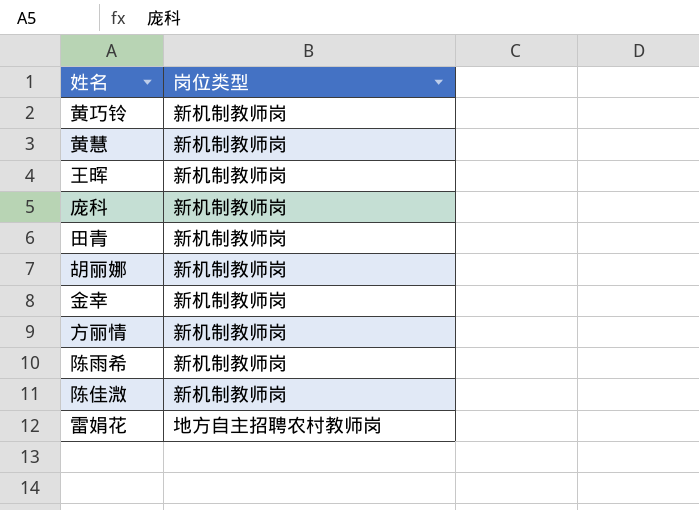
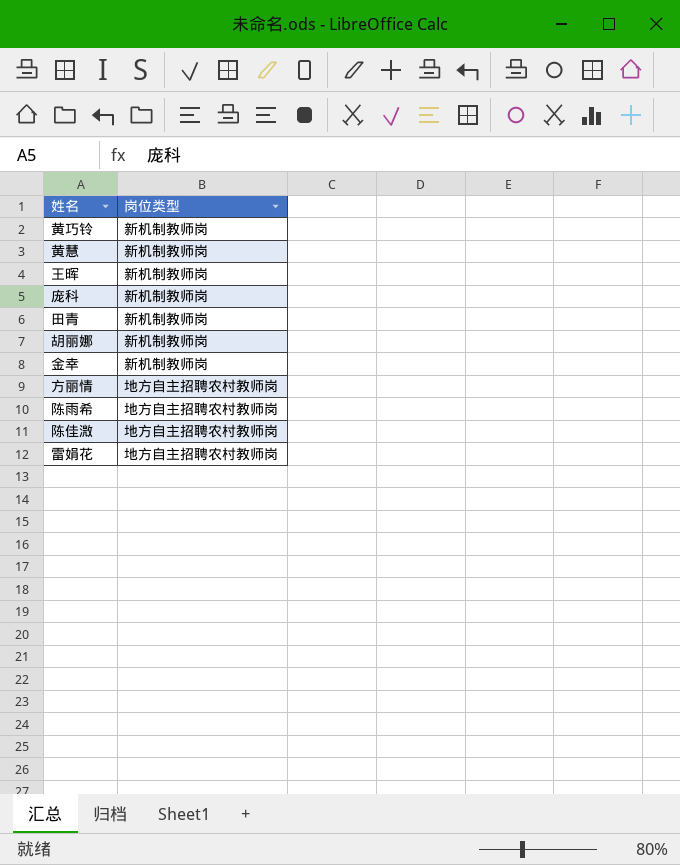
方丽情 | 岗位类型: 新机制教师岗 -> 地方自主招聘农村教师岗
陈雨希 | 岗位类型: 新机制教师岗 -> 地方自主招聘农村教师岗
陈佳溦 | 岗位类型: 新机制教师岗 -> 地方自主招聘农村教师岗

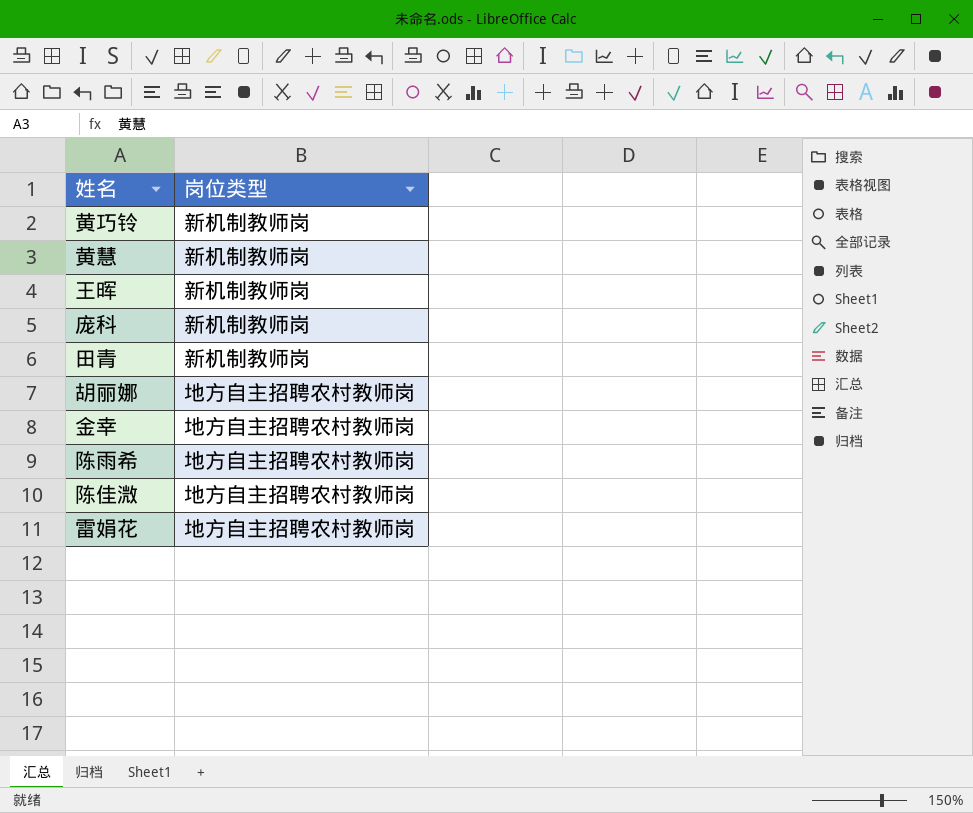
row 方丽情: 地方自主招聘农村教师岗 -> none
胡丽娜 | 岗位类型: 新机制教师岗 -> 地方自主招聘农村教师岗
金幸 | 岗位类型: 新机制教师岗 -> 地方自主招聘农村教师岗

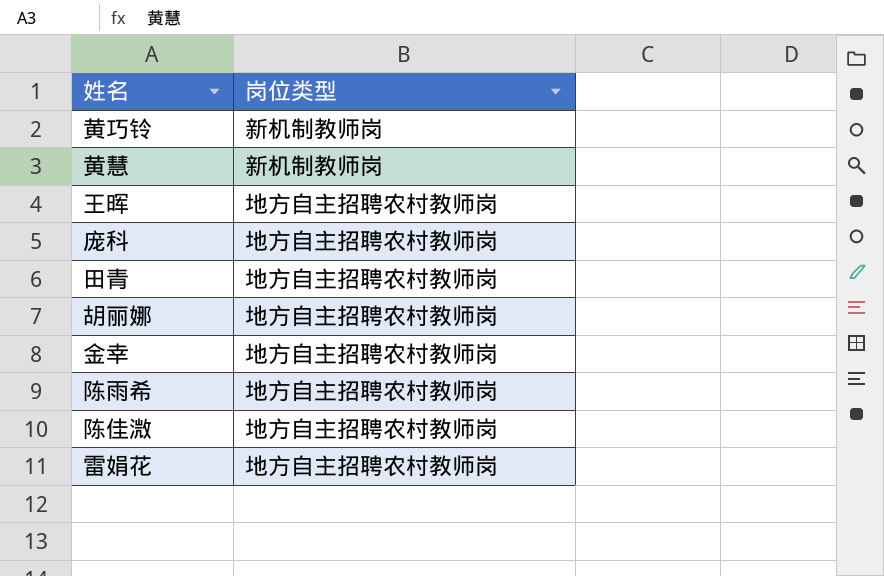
王晖 | 岗位类型: 新机制教师岗 -> 地方自主招聘农村教师岗
庞科 | 岗位类型: 新机制教师岗 -> 地方自主招聘农村教师岗
田青 | 岗位类型: 新机制教师岗 -> 地方自主招聘农村教师岗

